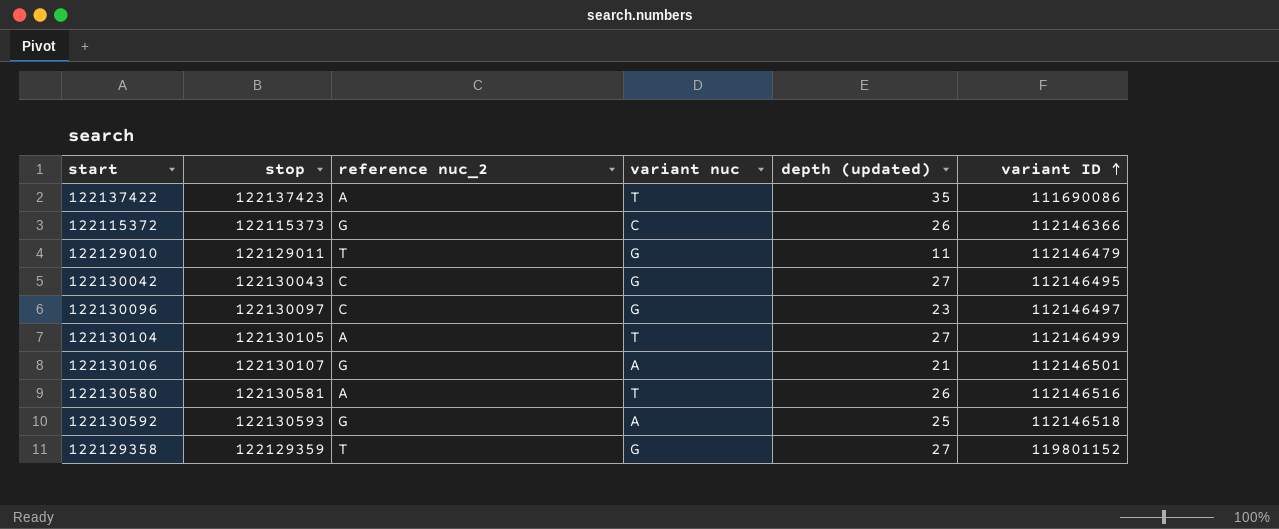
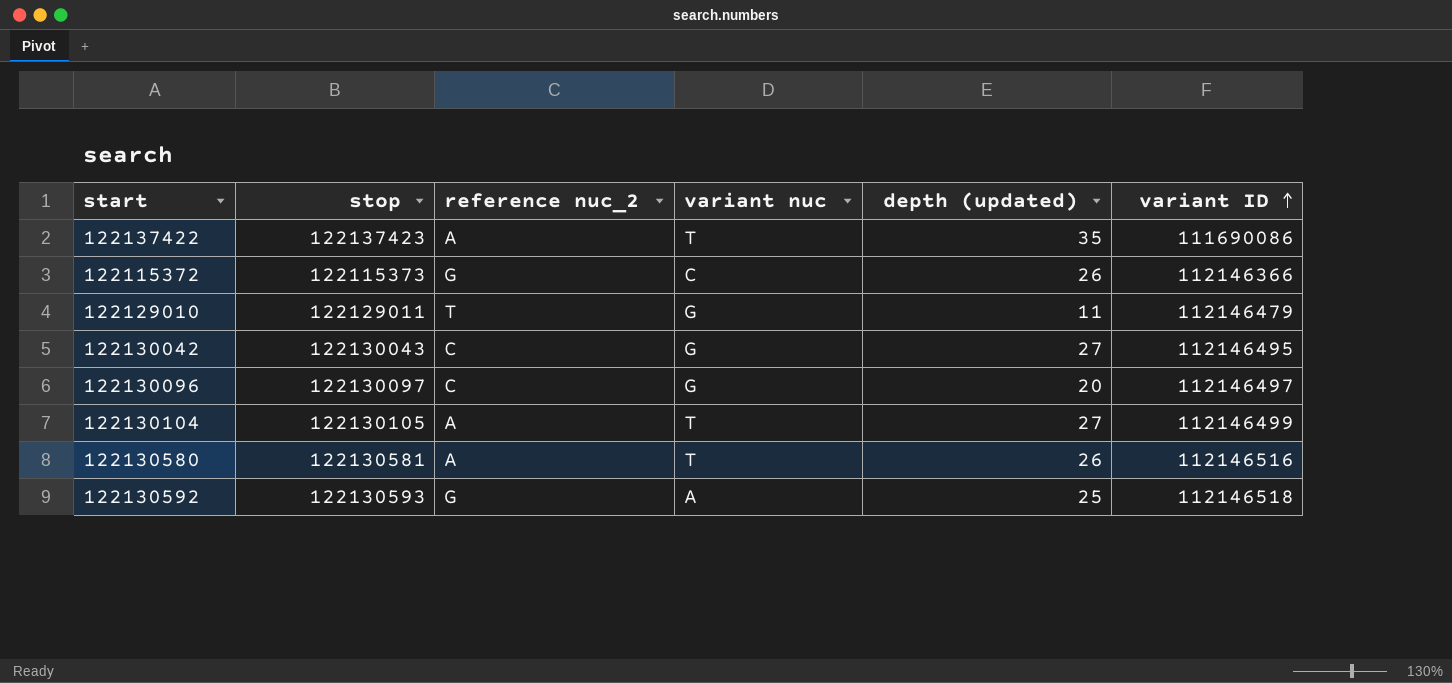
row 122130106: 122130107 | G | A | 21 | 112146501 -> none
row 122129358: 122129359 | T | G | 27 | 119801152 -> none
122130096 | depth (updated): 23 -> 20

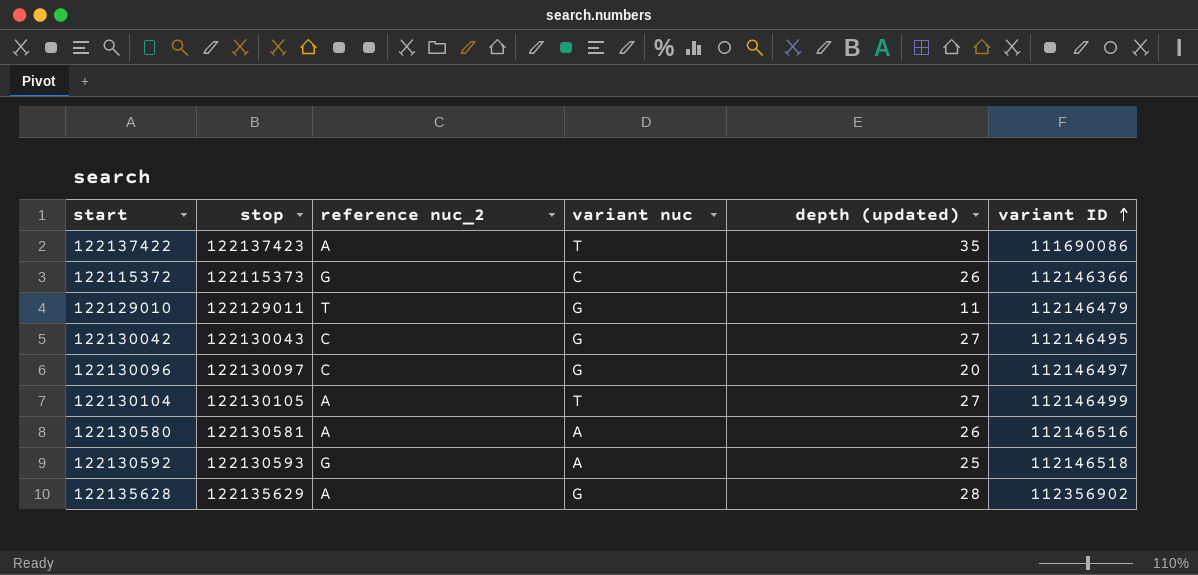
122130580 | variant nuc: T -> A
row 122135628: none -> 122135629 | A | G | 28 | 112356902

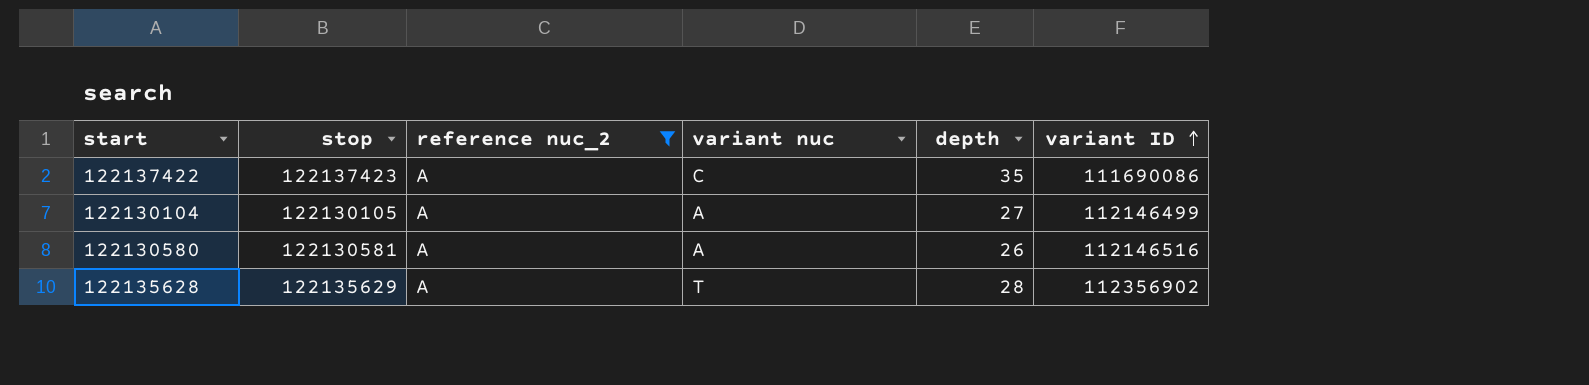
filter: none -> reference nuc_2 = A
column name: depth (updated) -> depth
122137422 | variant nuc: T -> C
122130104 | variant nuc: T -> A
122135628 | variant nuc: G -> T

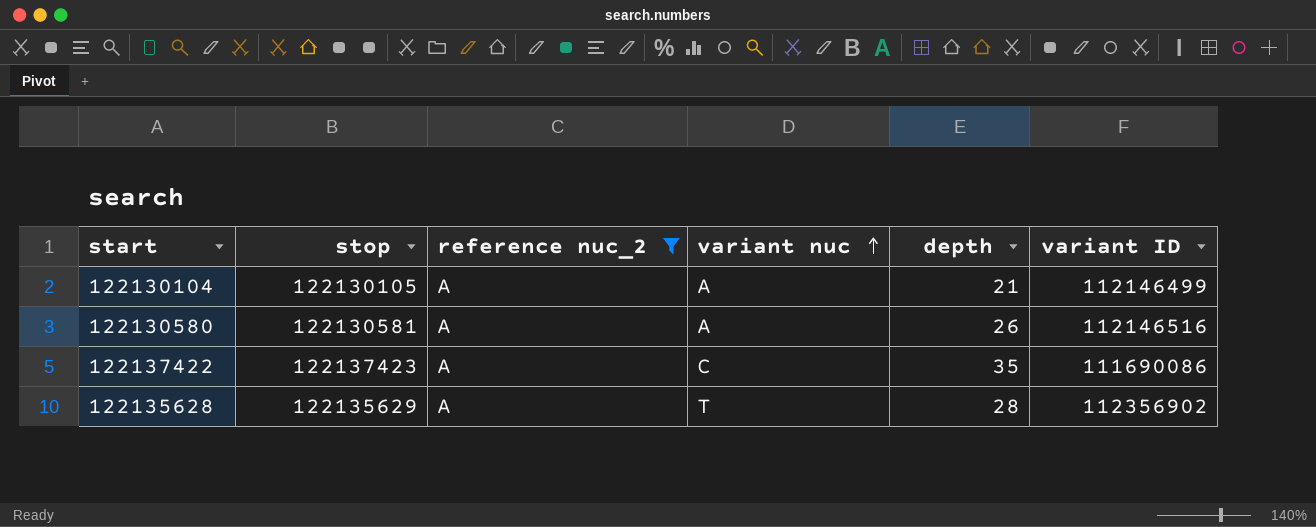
row order: variant ID ascending -> variant nuc ascending
122130104 | depth: 27 -> 21

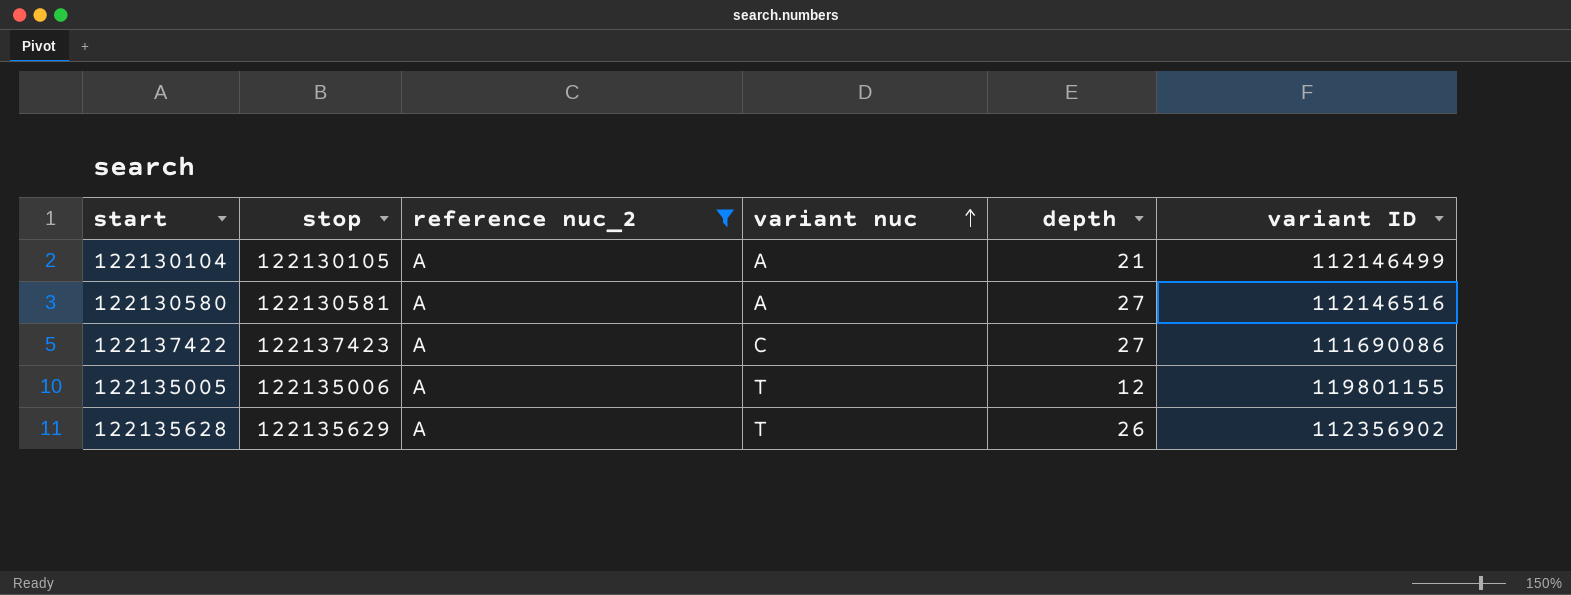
122130580 | depth: 26 -> 27
122137422 | depth: 35 -> 27
row 122135005: none -> 122135006 | A | T | 12 | 119801155
122135628 | depth: 28 -> 26

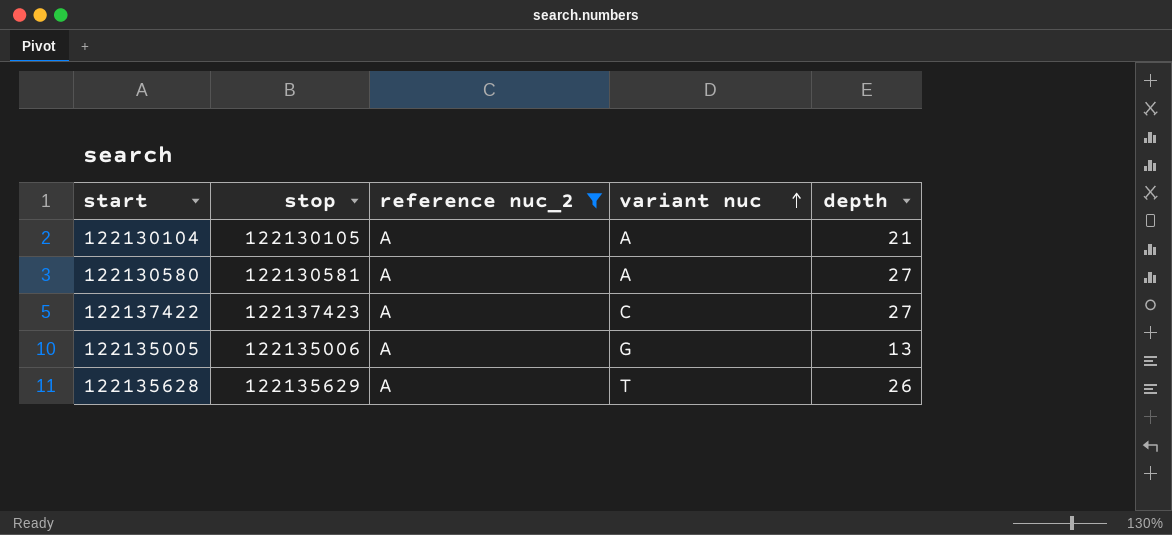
column variant ID | position: 6 -> none
122135005 | variant nuc: T -> G
122135005 | depth: 12 -> 13

